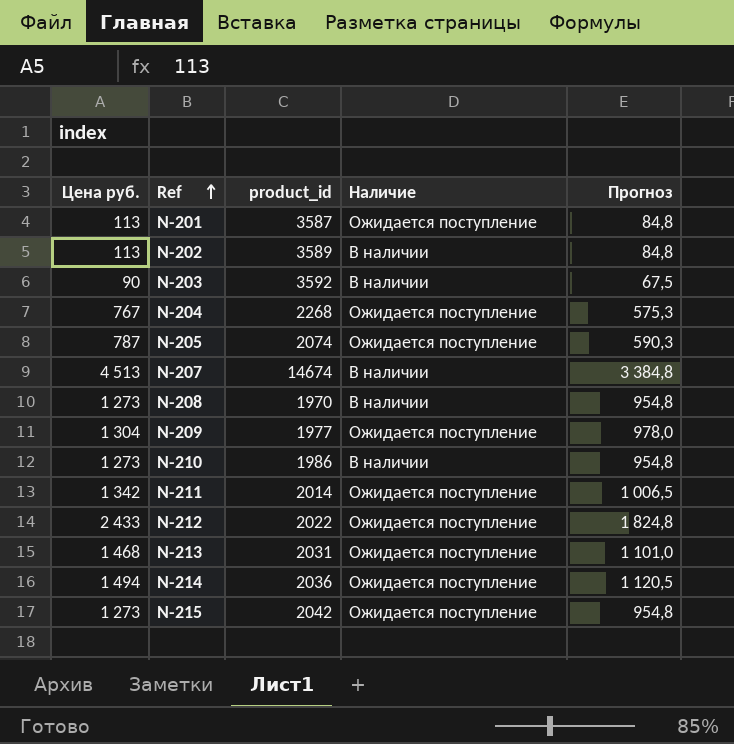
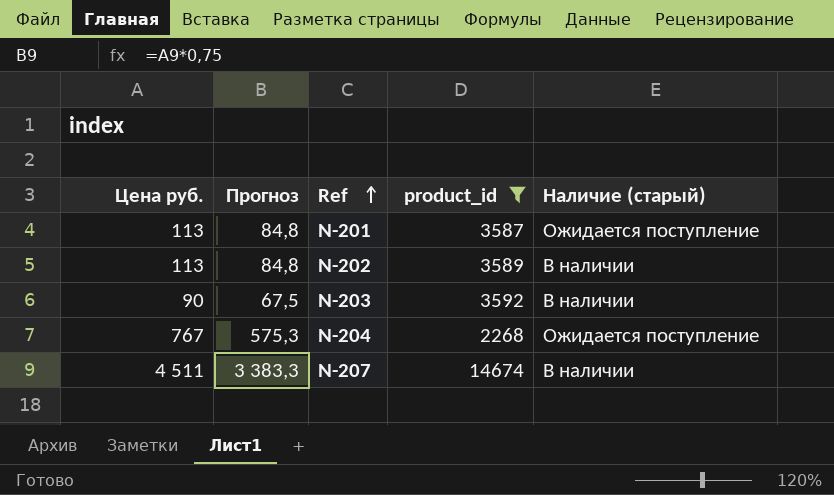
filter: none -> product_id >= 2268
column Прогноз | position: 5 -> 2
column name: Наличие -> Наличие (старый)
N-207 | Цена руб.: 4 513 -> 4 511
N-207 | Прогноз: 3 384,8 -> 3 383,3

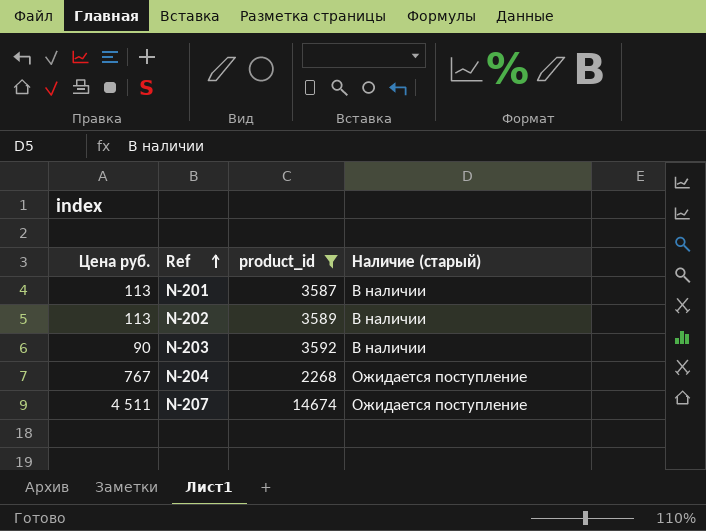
column Прогноз | formula: [Цена руб.] * 0,75 -> none
N-201 | Наличие (старый): Ожидается поступление -> В наличии
N-207 | Наличие (старый): В наличии -> Ожидается поступление

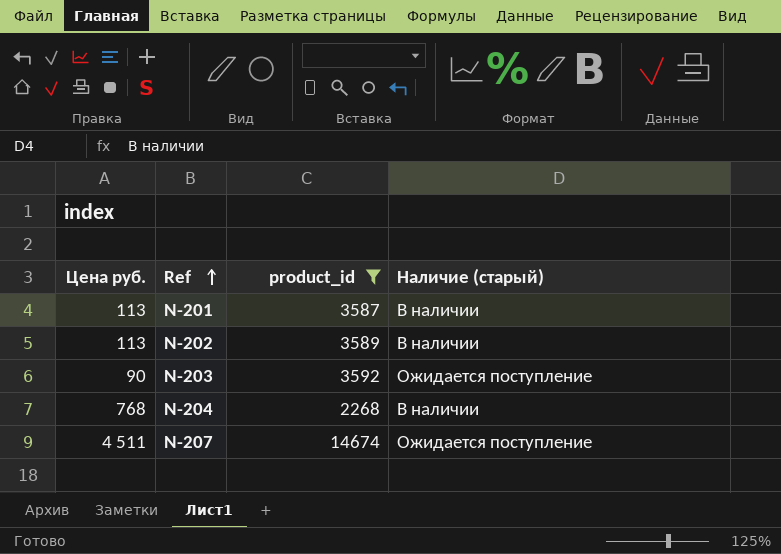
N-203 | Наличие (старый): В наличии -> Ожидается поступление
N-204 | Цена руб.: 767 -> 768
N-204 | Наличие (старый): Ожидается поступление -> В наличии

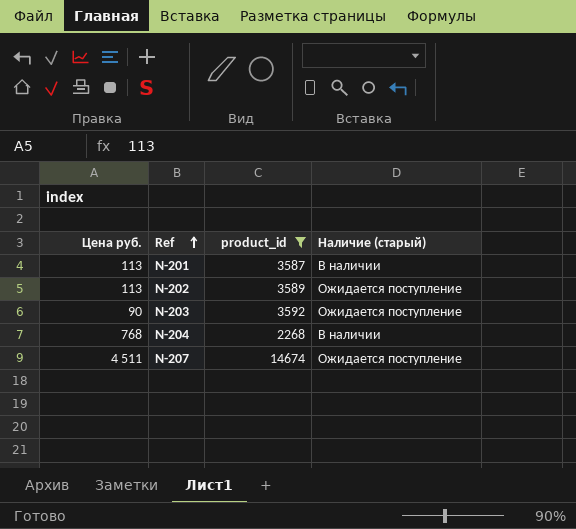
N-202 | Наличие (старый): В наличии -> Ожидается поступление

